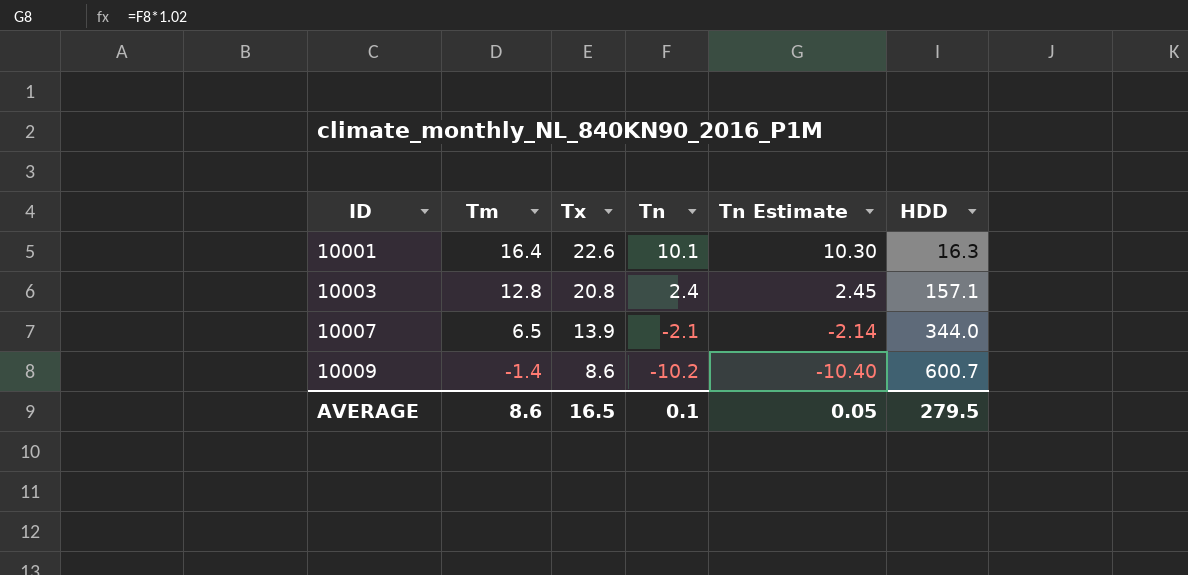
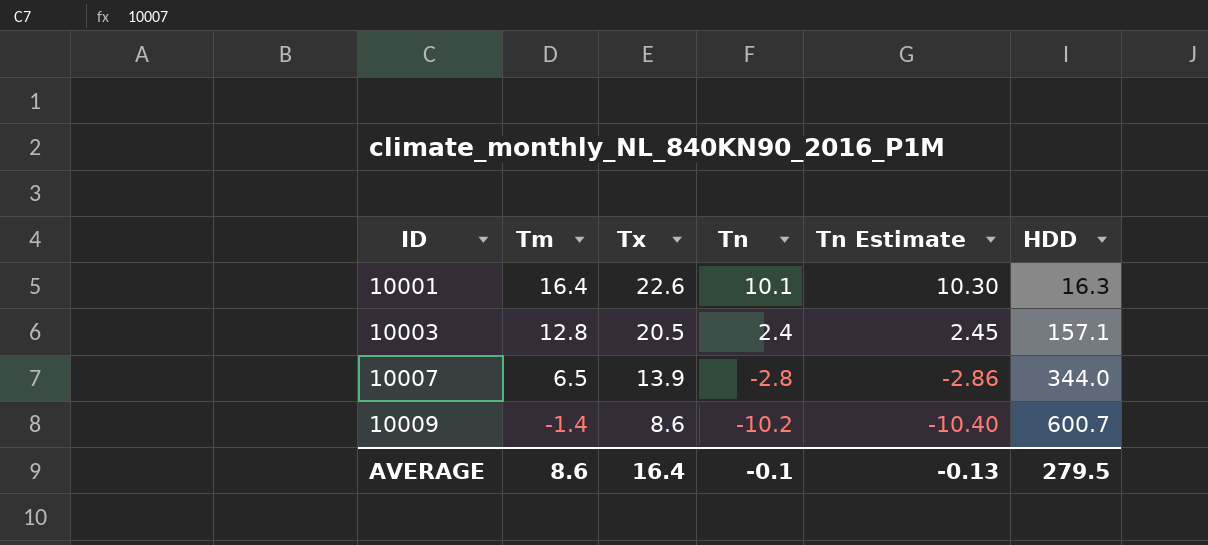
10003 | Tx: 20.8 -> 20.5
10007 | Tn: -2.1 -> -2.8
10007 | Tn Estimate: -2.14 -> -2.86
AVERAGE | Tx: 16.5 -> 16.4
AVERAGE | Tn: 0.1 -> -0.1
AVERAGE | Tn Estimate: 0.05 -> -0.13

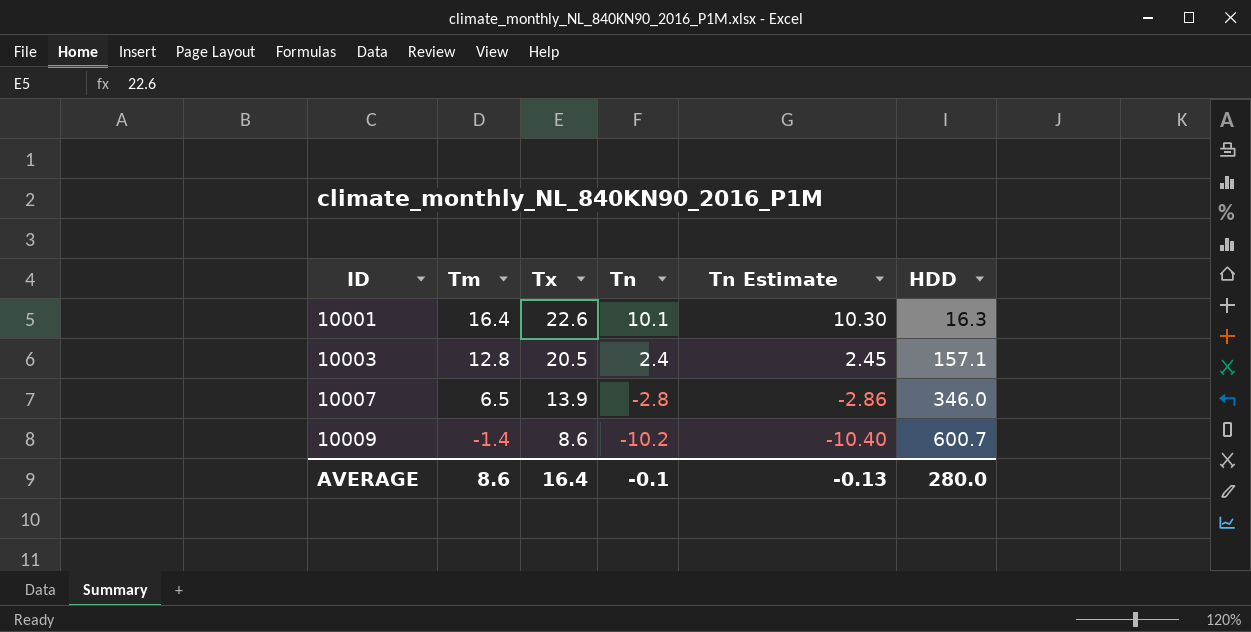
10007 | HDD: 344.0 -> 346.0
AVERAGE | HDD: 279.5 -> 280.0

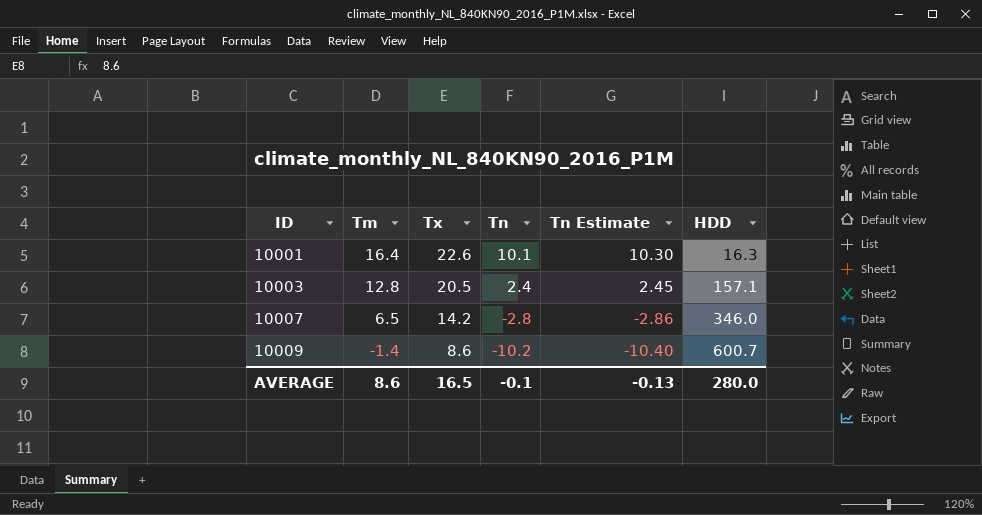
10007 | Tx: 13.9 -> 14.2
AVERAGE | Tx: 16.4 -> 16.5

